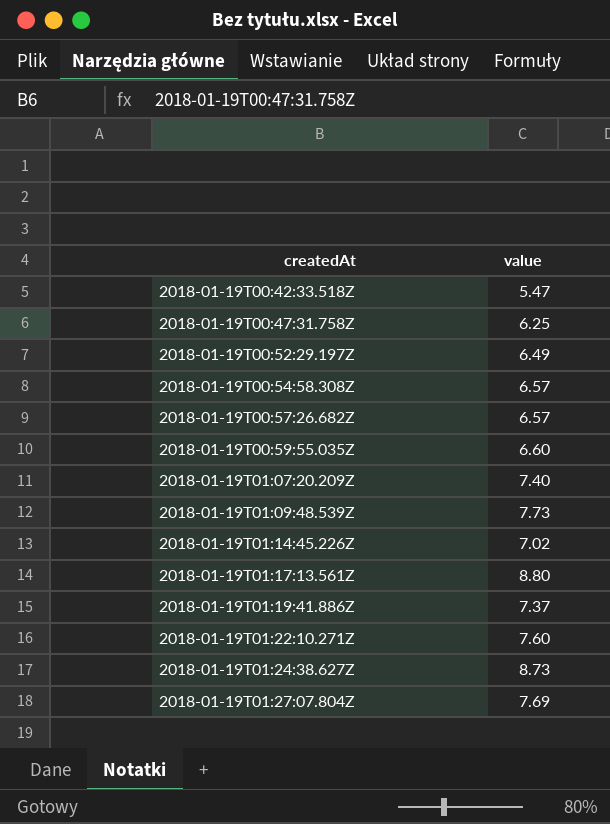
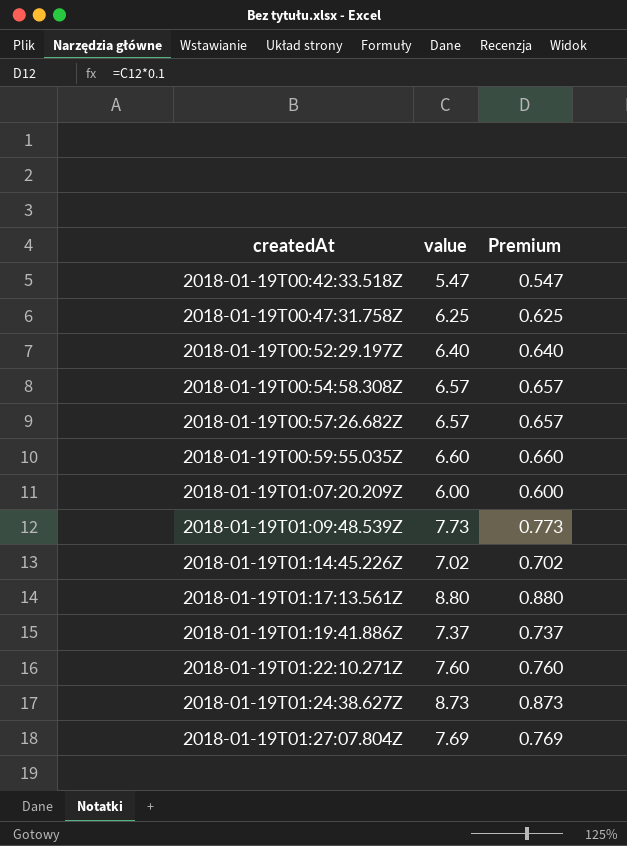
column Premium | formula: none -> [value] * 0.1
2018-01-19T00:52:29.197Z | value: 6.49 -> 6.40
2018-01-19T01:07:20.209Z | value: 7.40 -> 6.00

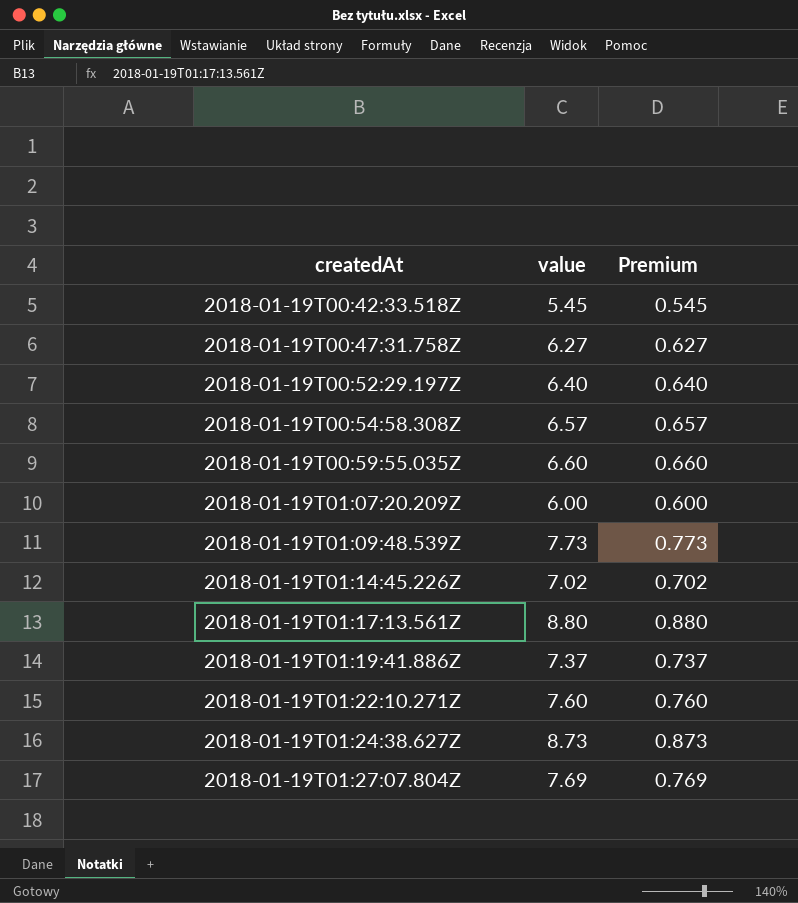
row 2018-01-19T00:57:26.682Z: 6.57 | 0.657 -> none
2018-01-19T00:42:33.518Z | value: 5.47 -> 5.45
2018-01-19T00:42:33.518Z | Premium: 0.547 -> 0.545
2018-01-19T00:47:31.758Z | value: 6.25 -> 6.27
2018-01-19T00:47:31.758Z | Premium: 0.625 -> 0.627

